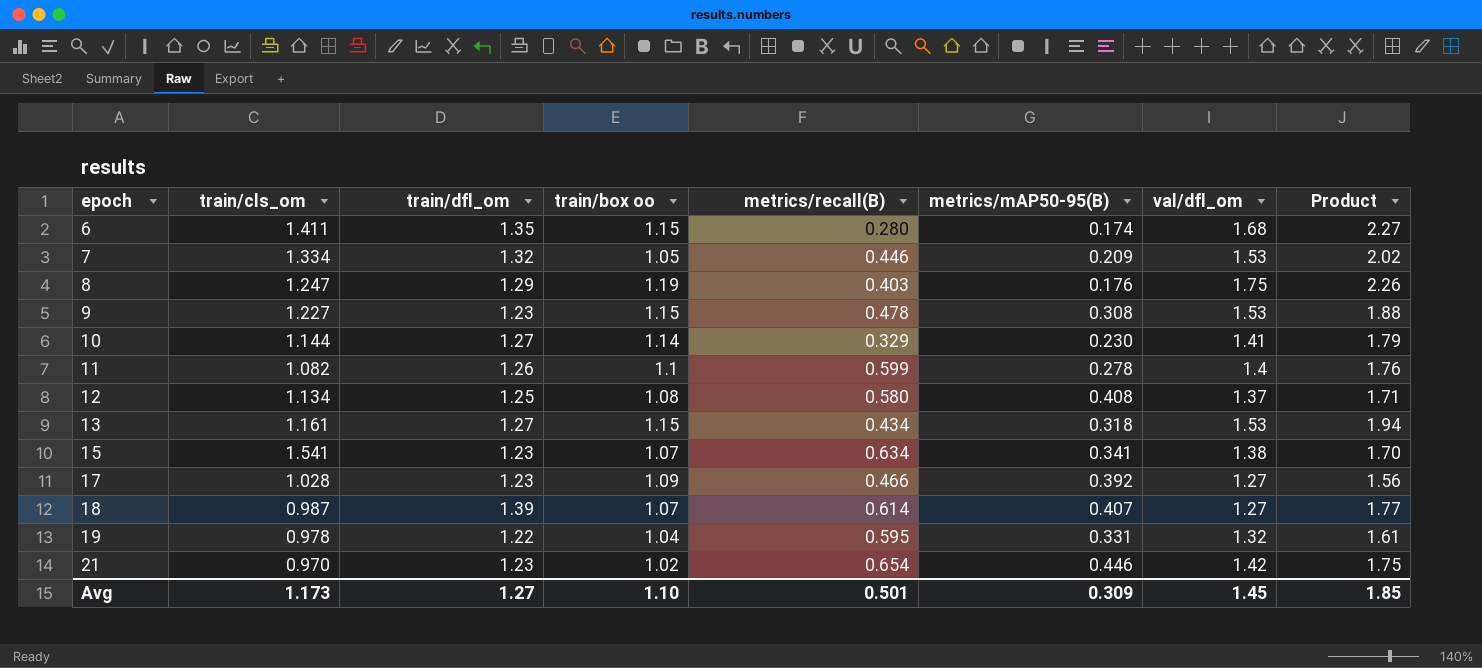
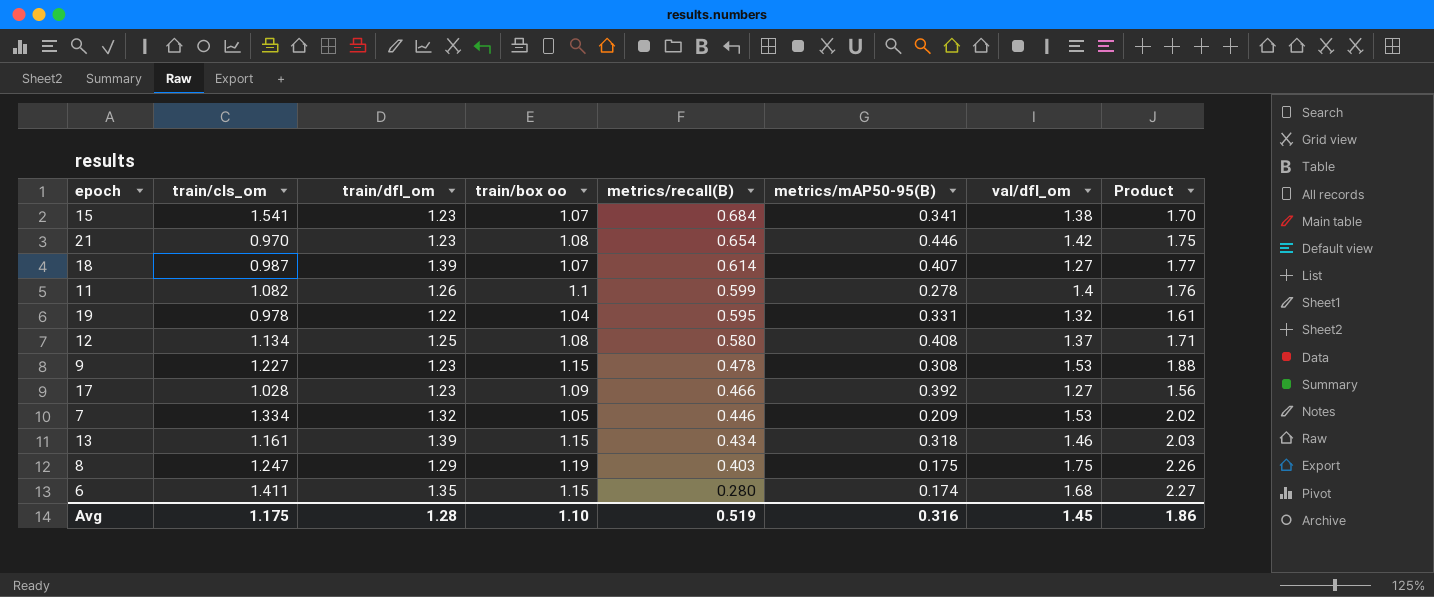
row order: epoch ascending -> metrics/recall(B) descending
row 10: 1.144 | 1.27 | 1.14 | 0.329 | 0.230 | 1.41 | 1.79 -> none
15 | metrics/recall(B): 0.634 -> 0.684
21 | train/box oo: 1.02 -> 1.08
13 | train/dfl_om: 1.27 -> 1.39
13 | val/dfl_om: 1.53 -> 1.46
13 | Product: 1.94 -> 2.03
8 | metrics/mAP50-95(B): 0.176 -> 0.175
Avg | train/cls_om: 1.173 -> 1.175
Avg | train/dfl_om: 1.27 -> 1.28
Avg | metrics/recall(B): 0.501 -> 0.519
Avg | metrics/mAP50-95(B): 0.309 -> 0.316
Avg | Product: 1.85 -> 1.86

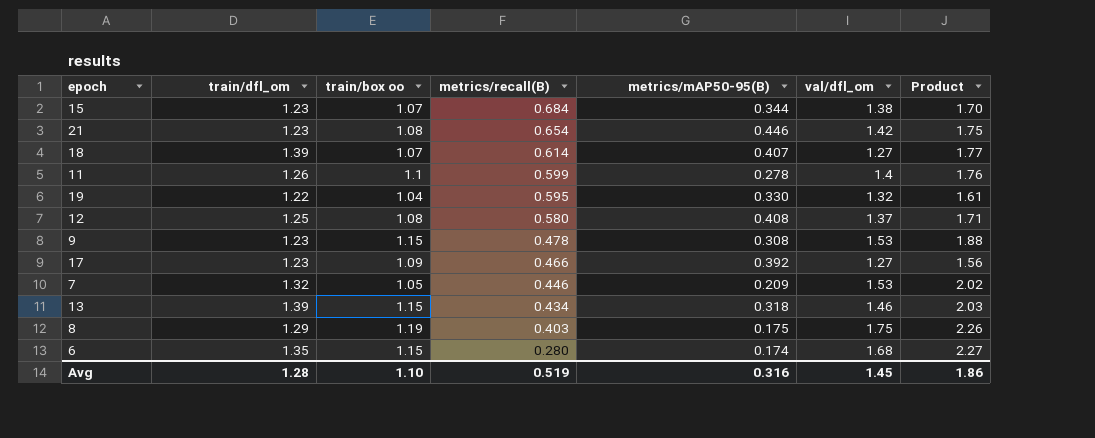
column train/cls_om | position: 2 -> none
15 | metrics/mAP50-95(B): 0.341 -> 0.344
19 | metrics/mAP50-95(B): 0.331 -> 0.330

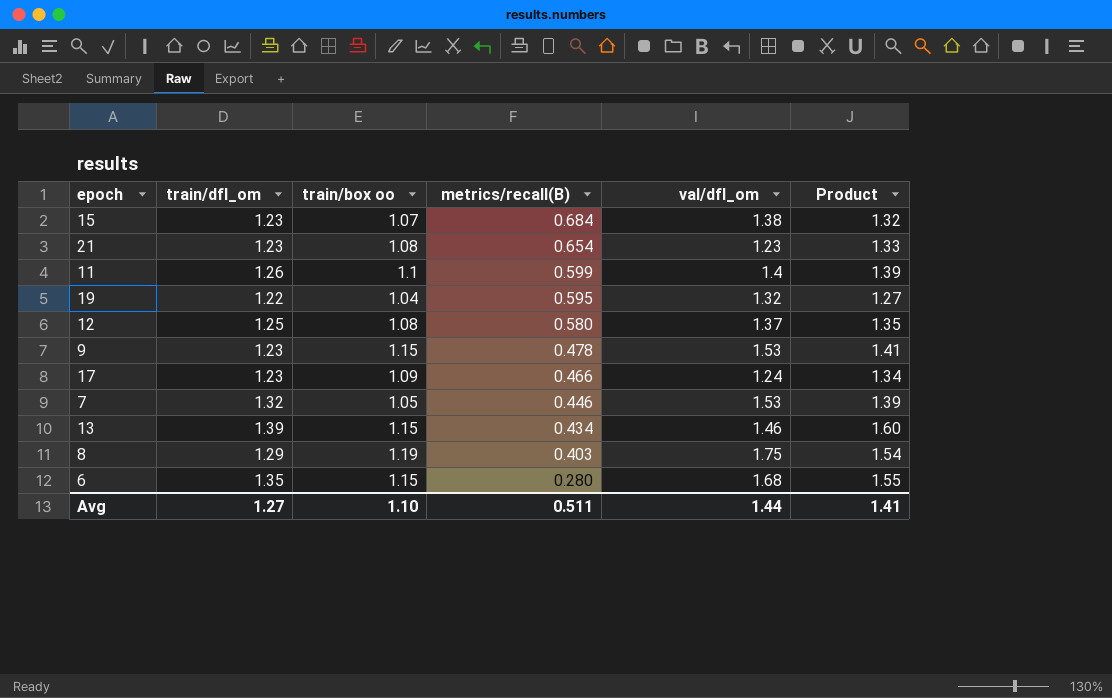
column metrics/mAP50-95(B) | position: 5 -> none
column Product | formula: [train/dfl_om] * [val/dfl_om] -> [train/dfl_om] * [train/box oo]
row 18: 1.39 | 1.07 | 0.614 | 0.407 | 1.27 | 1.77 -> none
21 | val/dfl_om: 1.42 -> 1.23
17 | val/dfl_om: 1.27 -> 1.24
Avg | train/dfl_om: 1.28 -> 1.27
Avg | metrics/recall(B): 0.519 -> 0.511
Avg | val/dfl_om: 1.45 -> 1.44
Avg | Product: 1.86 -> 1.41

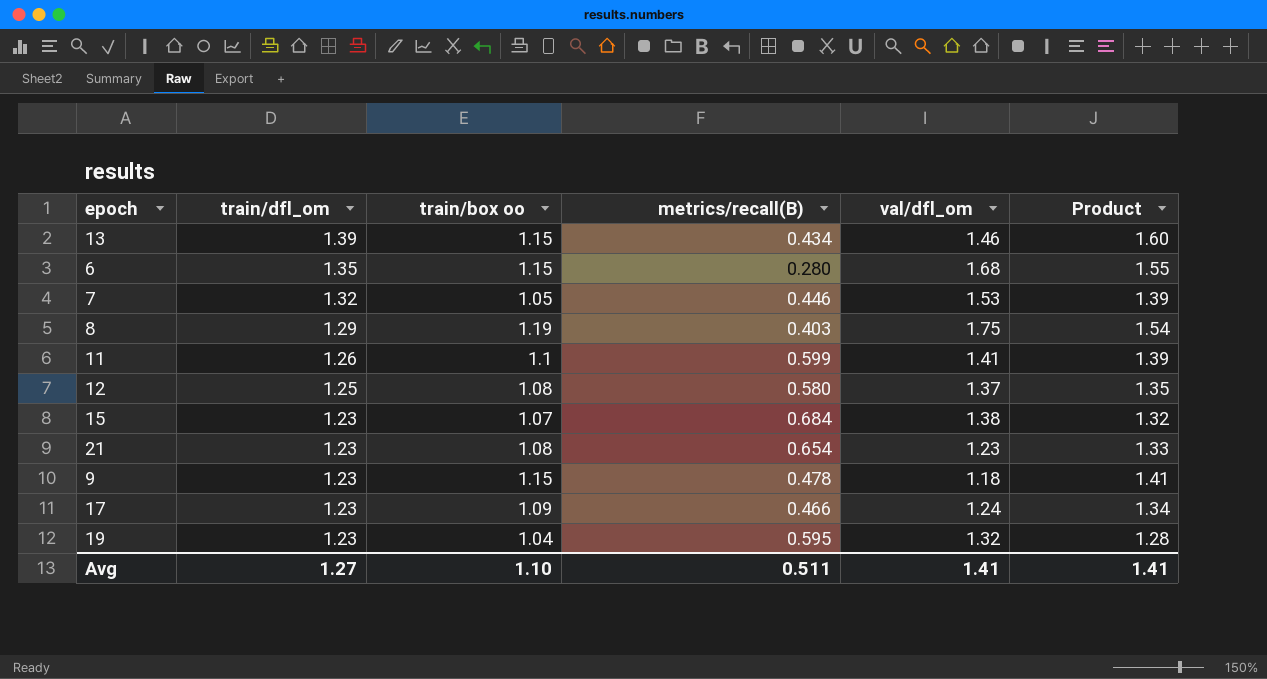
row order: metrics/recall(B) descending -> train/dfl_om descending
11 | val/dfl_om: 1.4 -> 1.41
9 | val/dfl_om: 1.53 -> 1.18
19 | train/dfl_om: 1.22 -> 1.23
19 | Product: 1.27 -> 1.28
Avg | val/dfl_om: 1.44 -> 1.41

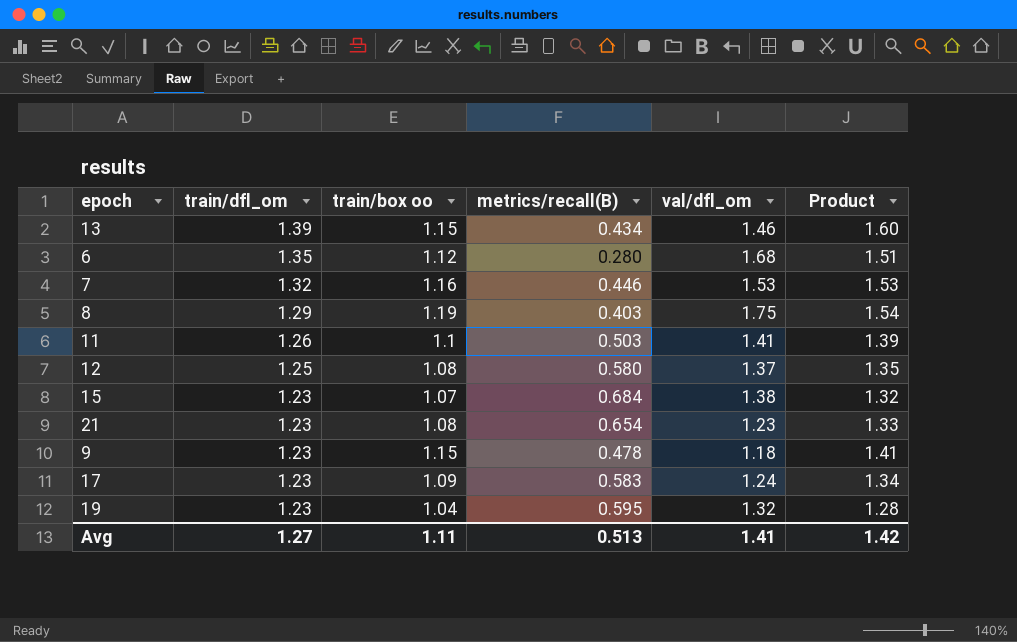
6 | train/box oo: 1.15 -> 1.12
6 | Product: 1.55 -> 1.51
7 | train/box oo: 1.05 -> 1.16
7 | Product: 1.39 -> 1.53
11 | metrics/recall(B): 0.599 -> 0.503
17 | metrics/recall(B): 0.466 -> 0.583
Avg | train/box oo: 1.10 -> 1.11
Avg | metrics/recall(B): 0.511 -> 0.513
Avg | Product: 1.41 -> 1.42

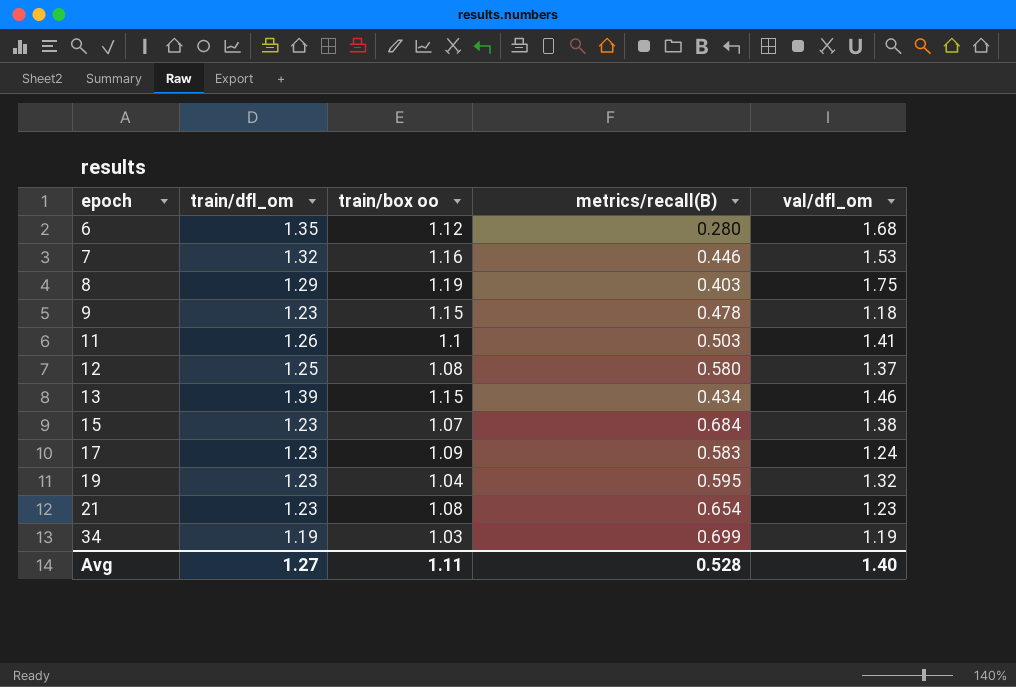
row order: train/dfl_om descending -> epoch ascending
column Product | formula: [train/dfl_om] * [train/box oo] -> none
row 34: none -> 1.19 | 1.03 | 0.699 | 1.19
Avg | metrics/recall(B): 0.513 -> 0.528
Avg | val/dfl_om: 1.41 -> 1.40

